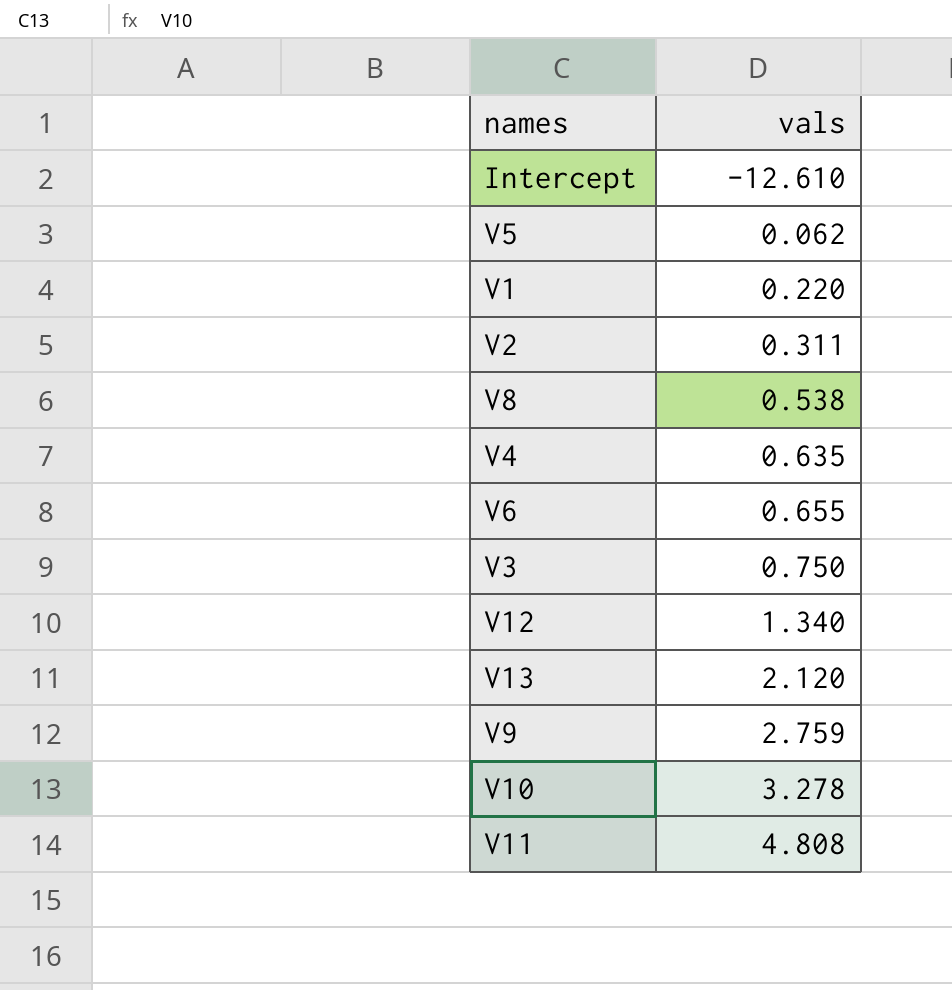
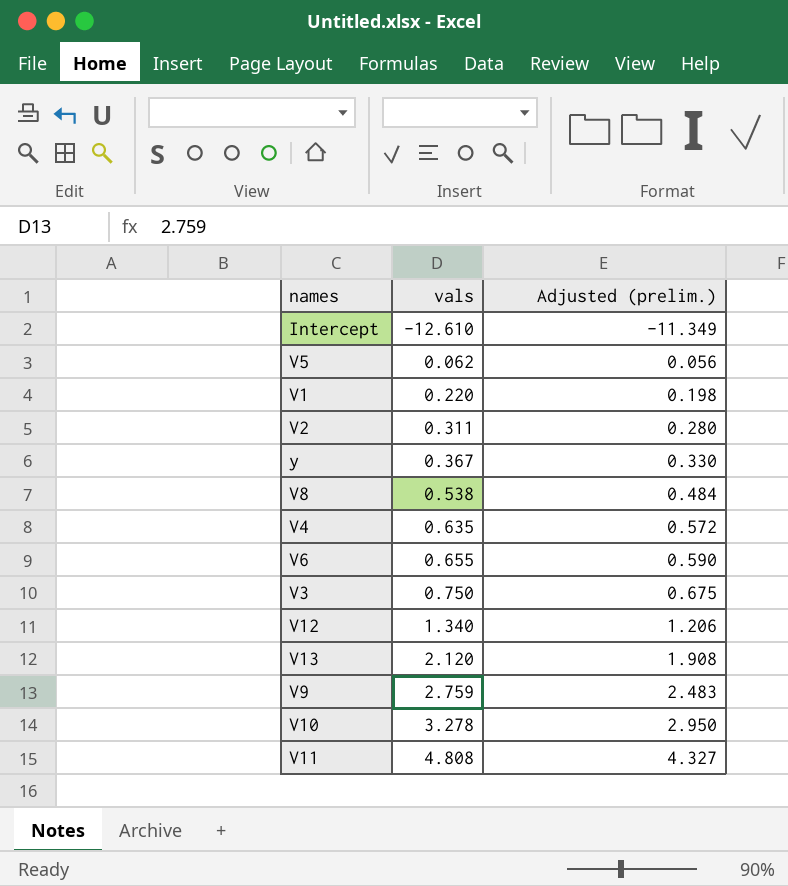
column Adjusted (prelim.) | formula: none -> [vals] * 0.9
row y: none -> 0.367 | 0.330

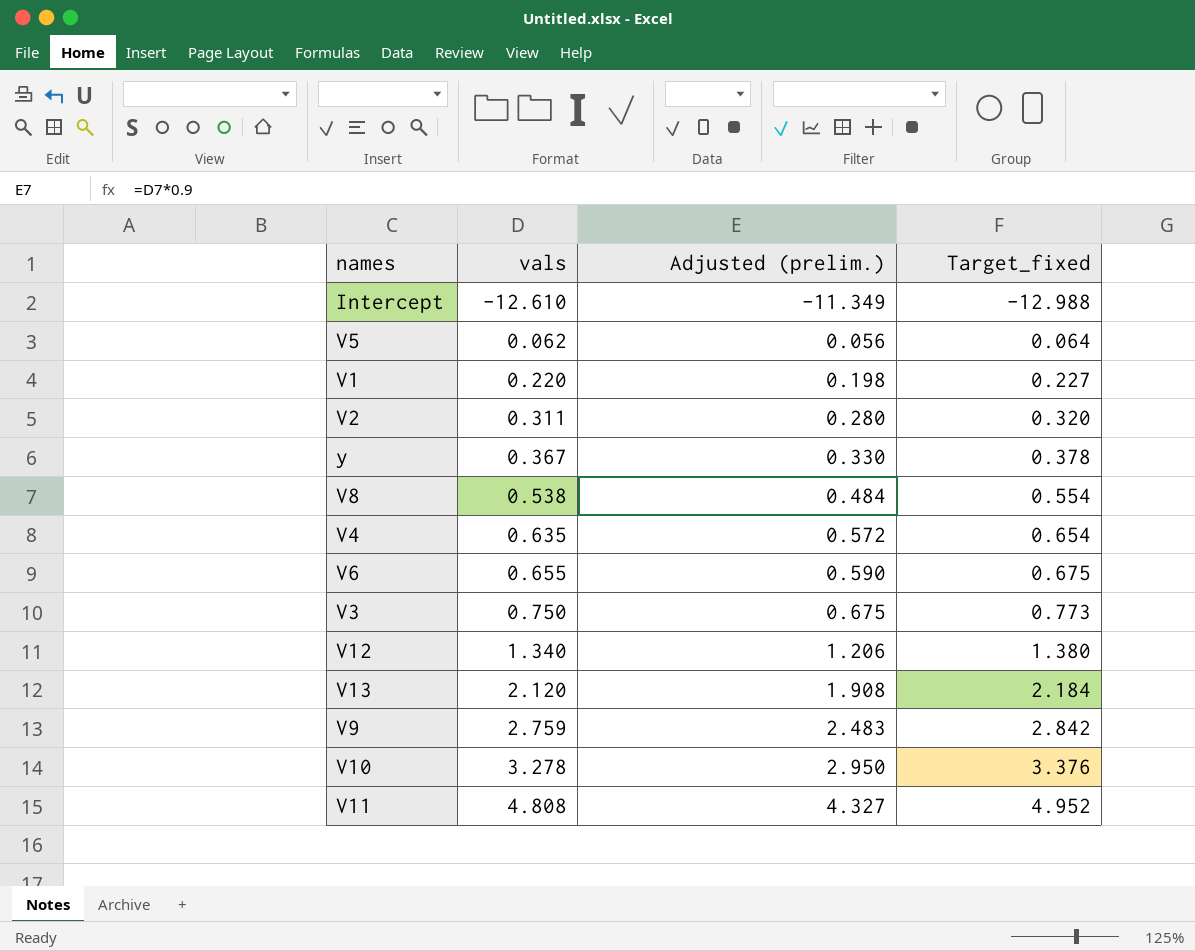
column Target_fixed | formula: none -> [vals] * 1.03

